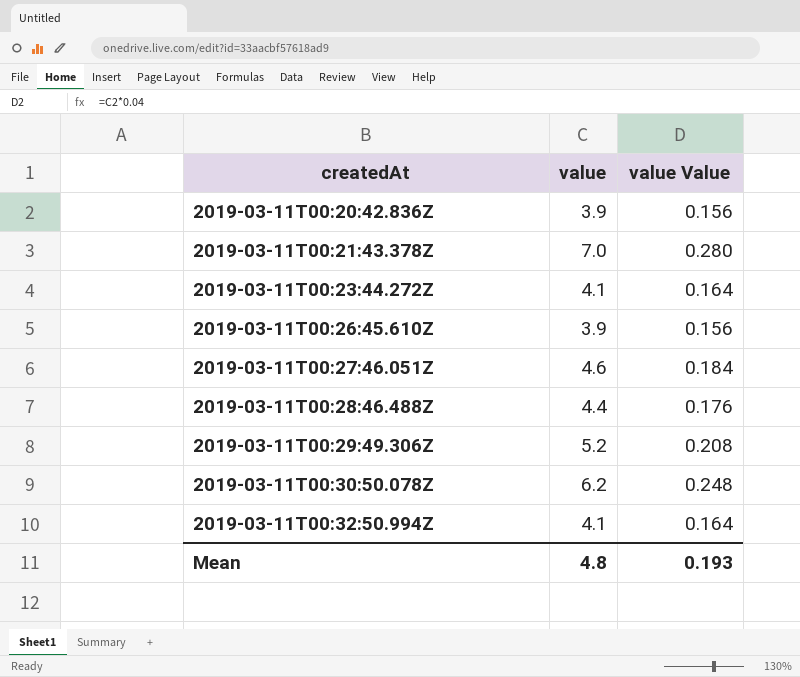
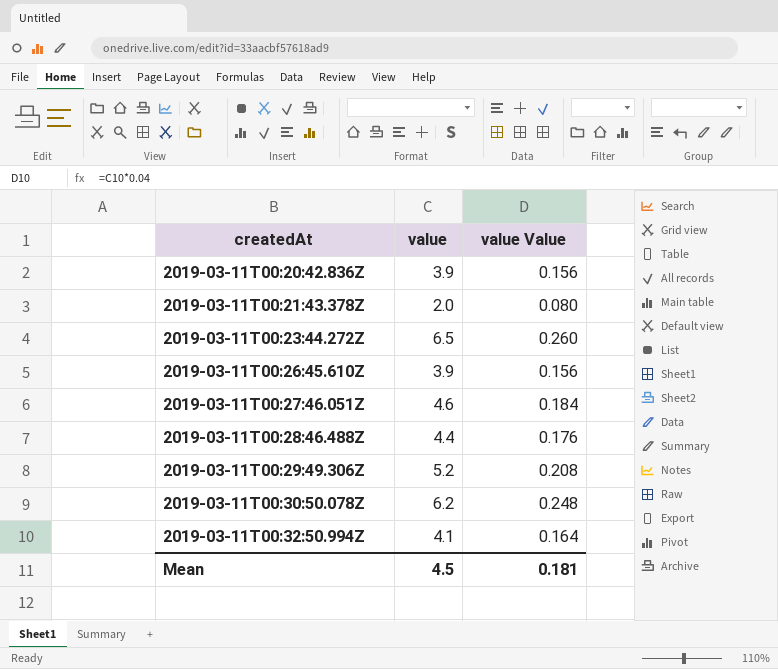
2019-03-11T00:21:43.378Z | value: 7.0 -> 2.0
2019-03-11T00:21:43.378Z | value Value: 0.280 -> 0.080
2019-03-11T00:23:44.272Z | value: 4.1 -> 6.5
2019-03-11T00:23:44.272Z | value Value: 0.164 -> 0.260
Mean | value: 4.8 -> 4.5
Mean | value Value: 0.193 -> 0.181

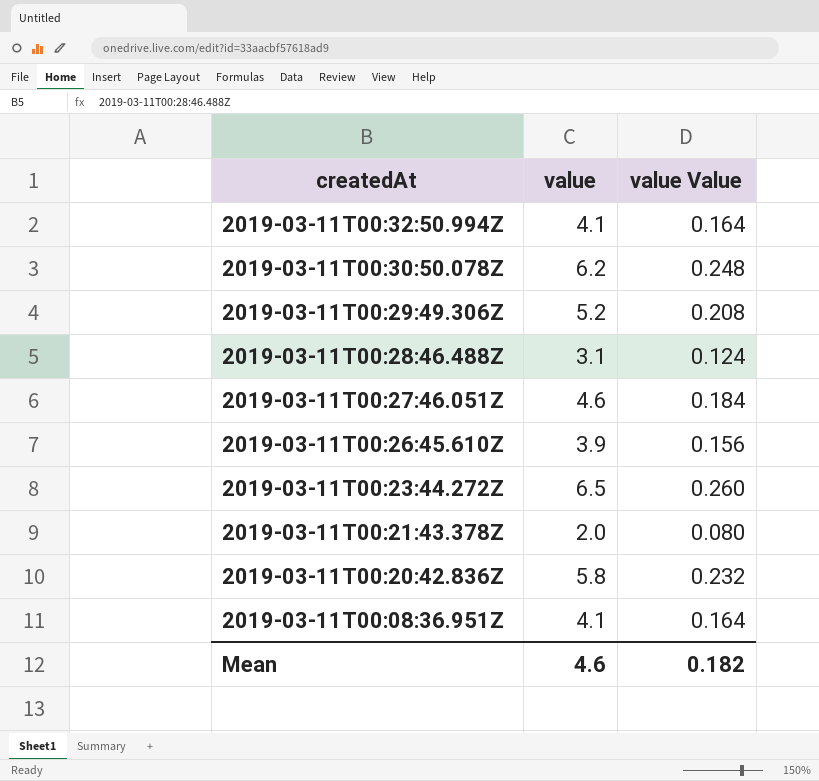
row order: createdAt ascending -> createdAt descending
2019-03-11T00:28:46.488Z | value: 4.4 -> 3.1
2019-03-11T00:28:46.488Z | value Value: 0.176 -> 0.124
2019-03-11T00:20:42.836Z | value: 3.9 -> 5.8
2019-03-11T00:20:42.836Z | value Value: 0.156 -> 0.232
row 2019-03-11T00:08:36.951Z: none -> 4.1 | 0.164
Mean | value: 4.5 -> 4.6
Mean | value Value: 0.181 -> 0.182

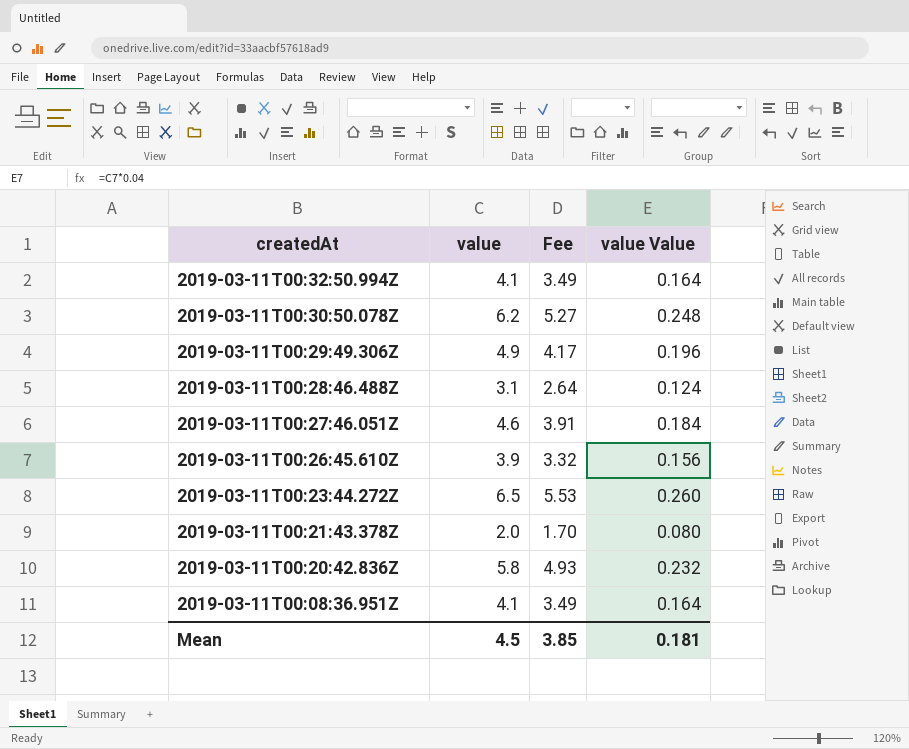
column Fee | formula: none -> [value] * 0.85
2019-03-11T00:29:49.306Z | value: 5.2 -> 4.9
2019-03-11T00:29:49.306Z | value Value: 0.208 -> 0.196
Mean | value: 4.6 -> 4.5
Mean | value Value: 0.182 -> 0.181

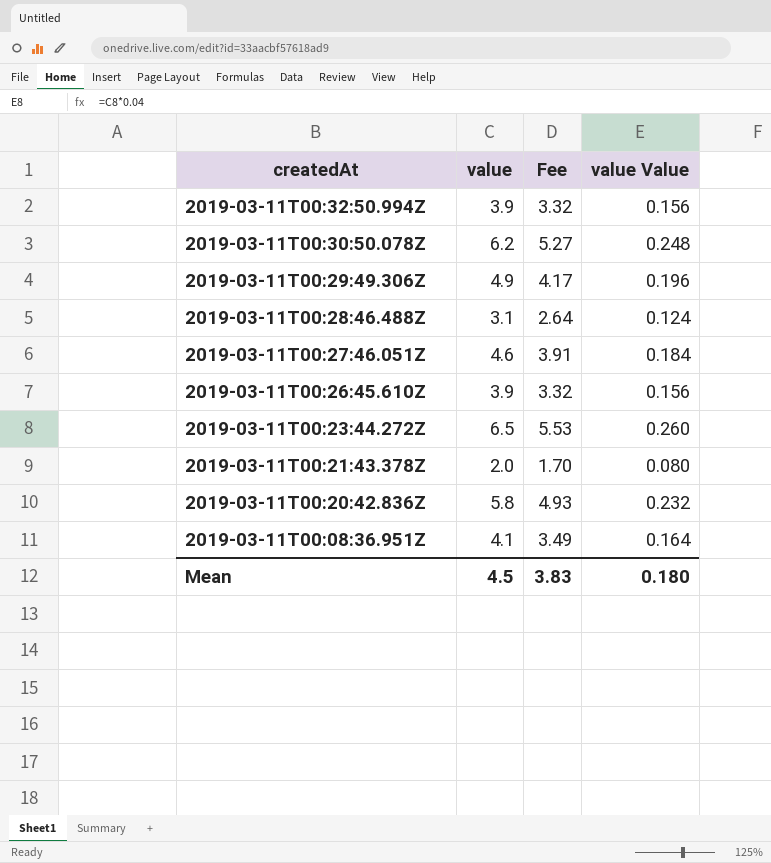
2019-03-11T00:32:50.994Z | value: 4.1 -> 3.9
2019-03-11T00:32:50.994Z | Fee: 3.49 -> 3.32
2019-03-11T00:32:50.994Z | value Value: 0.164 -> 0.156
Mean | Fee: 3.85 -> 3.83
Mean | value Value: 0.181 -> 0.180

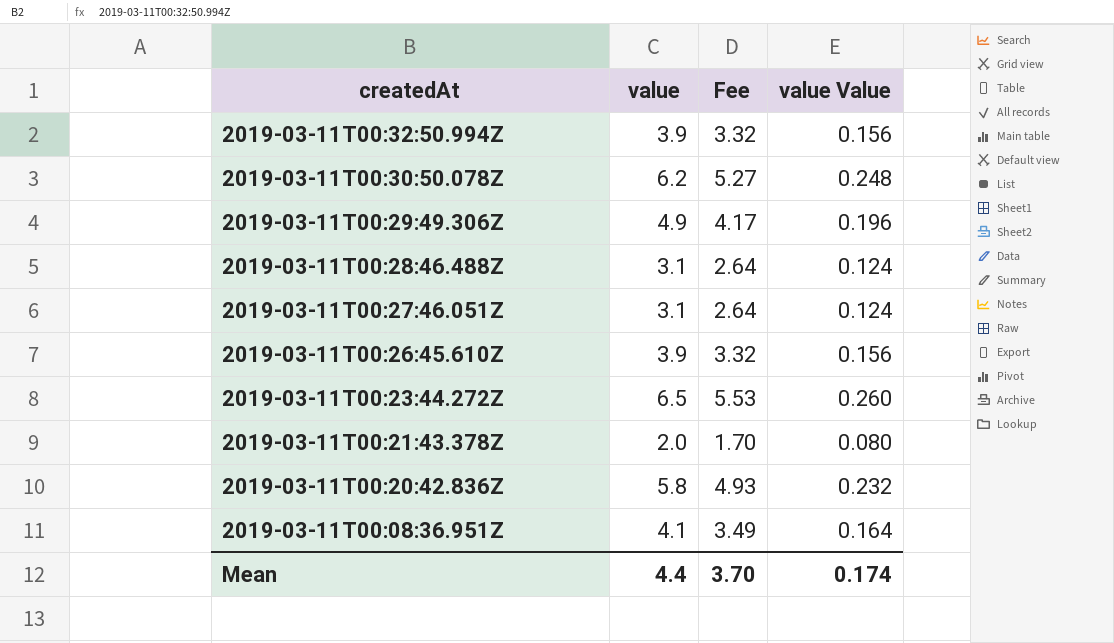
2019-03-11T00:27:46.051Z | value: 4.6 -> 3.1
2019-03-11T00:27:46.051Z | Fee: 3.91 -> 2.64
2019-03-11T00:27:46.051Z | value Value: 0.184 -> 0.124
Mean | value: 4.5 -> 4.4
Mean | Fee: 3.83 -> 3.70
Mean | value Value: 0.180 -> 0.174

